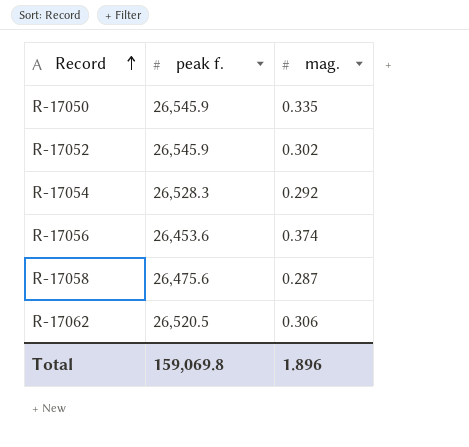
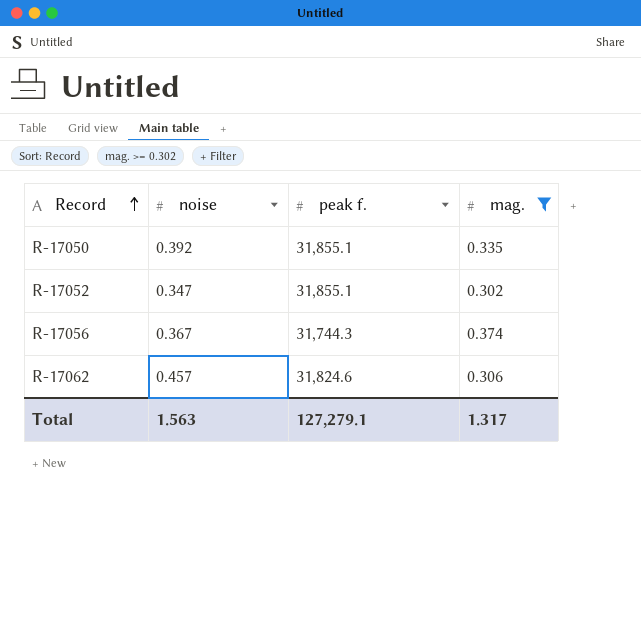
filter: none -> mag. >= 0.302
column noise | position: none -> 2
R-17050 | peak f.: 26,545.9 -> 31,855.1
R-17052 | peak f.: 26,545.9 -> 31,855.1
R-17056 | peak f.: 26,453.6 -> 31,744.3
R-17062 | peak f.: 26,520.5 -> 31,824.6
Total | peak f.: 159,069.8 -> 127,279.1
Total | mag.: 1.896 -> 1.317

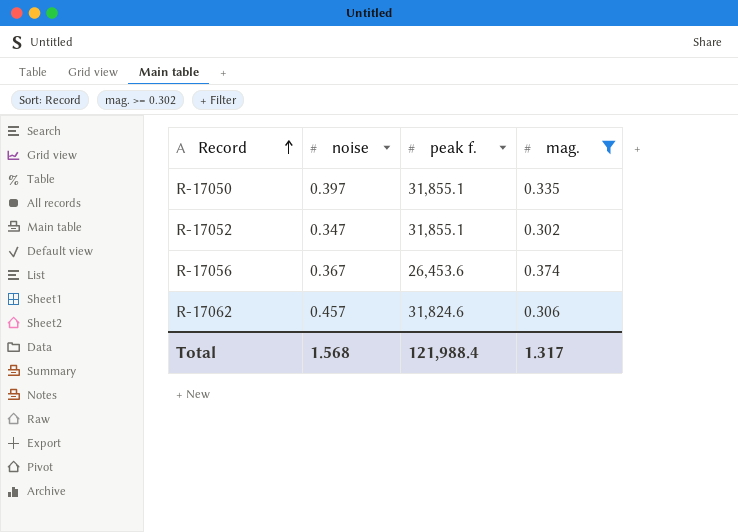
R-17050 | noise: 0.392 -> 0.397
R-17056 | peak f.: 31,744.3 -> 26,453.6
Total | noise: 1.563 -> 1.568
Total | peak f.: 127,279.1 -> 121,988.4

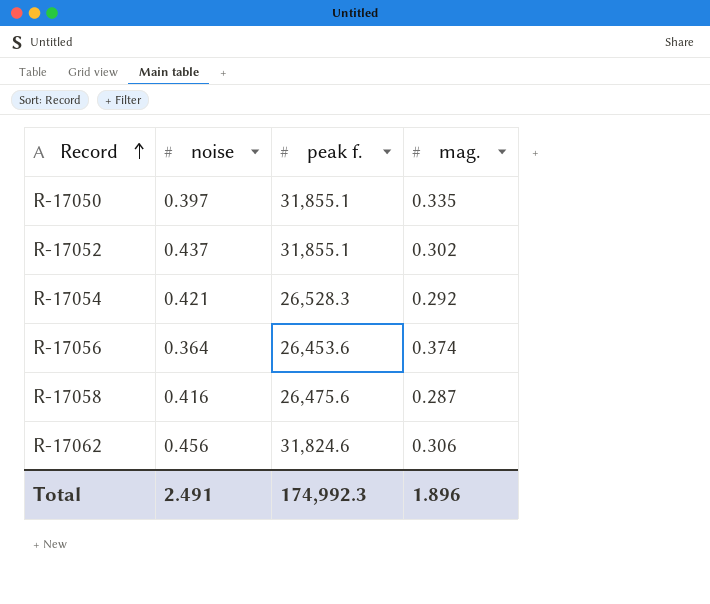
filter: mag. >= 0.302 -> none
R-17052 | noise: 0.347 -> 0.437
R-17056 | noise: 0.367 -> 0.364
R-17062 | noise: 0.457 -> 0.456
Total | noise: 1.568 -> 2.491
Total | peak f.: 121,988.4 -> 174,992.3
Total | mag.: 1.317 -> 1.896

